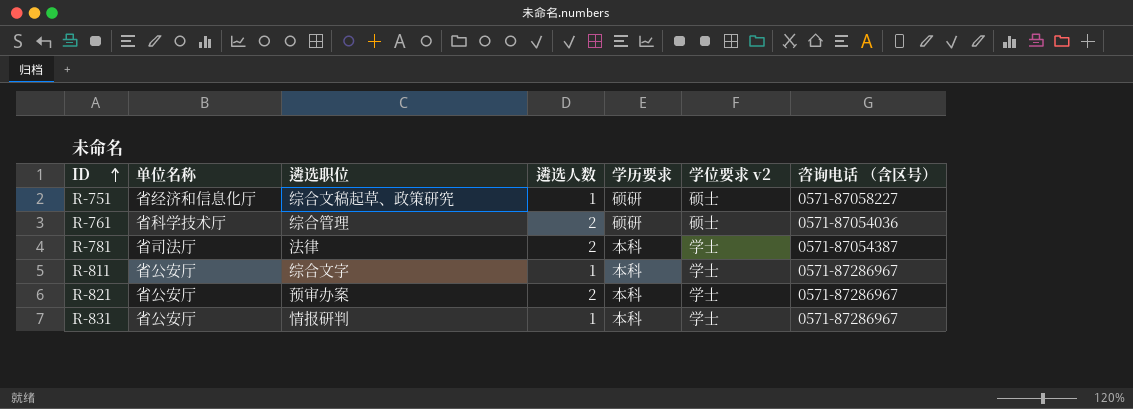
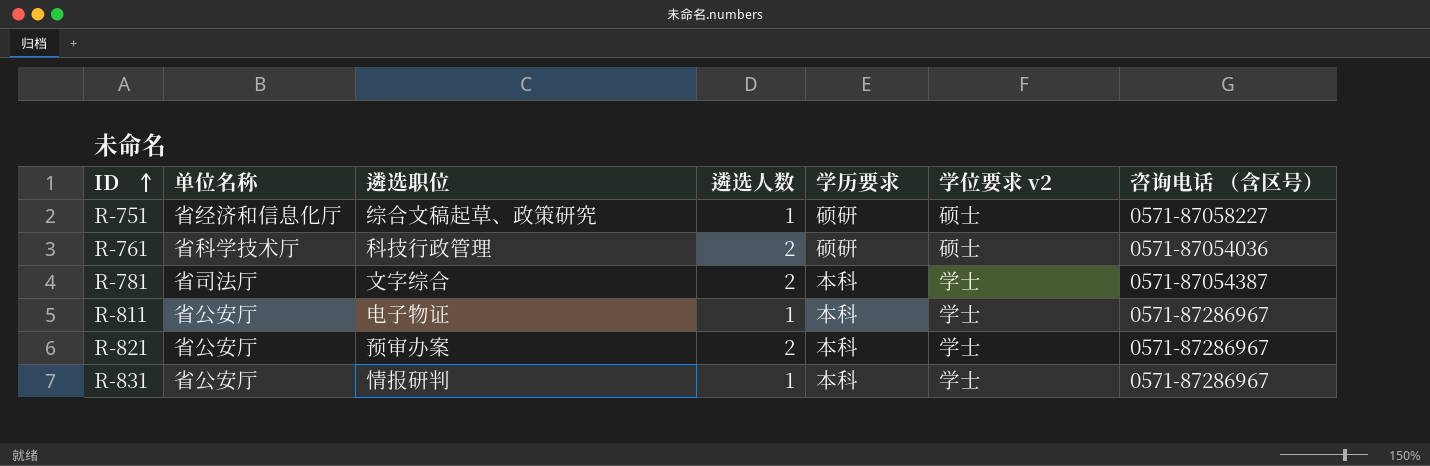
R-761 | 遴选职位: 综合管理 -> 科技行政管理
R-781 | 遴选职位: 法律 -> 文字综合
R-811 | 遴选职位: 综合文字 -> 电子物证

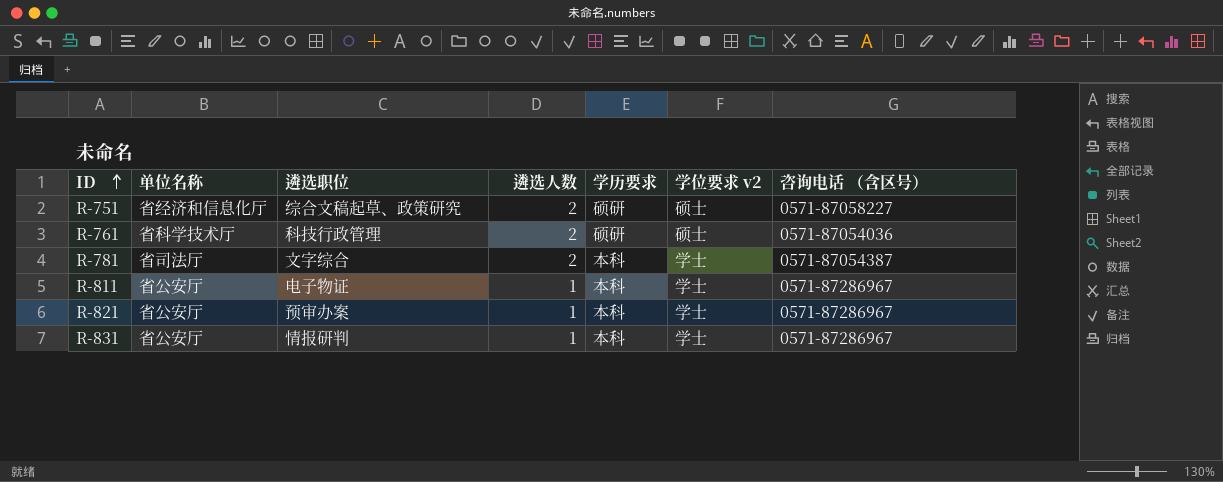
R-751 | 遴选人数: 1 -> 2
R-821 | 遴选人数: 2 -> 1

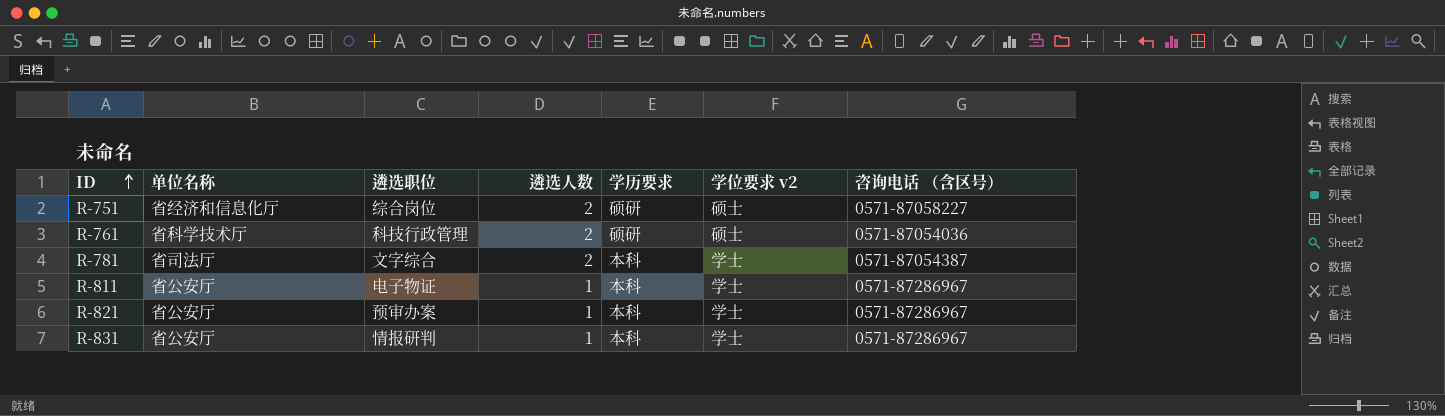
R-751 | 遴选职位: 综合文稿起草、政策研究 -> 综合岗位

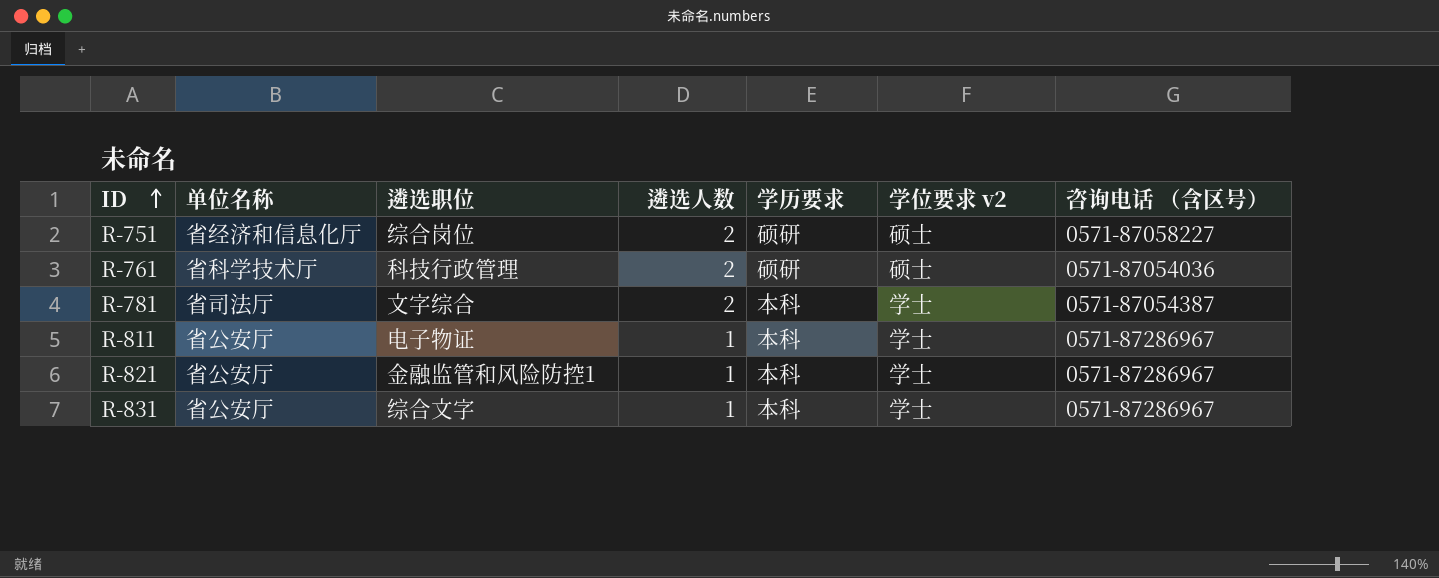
R-821 | 遴选职位: 预审办案 -> 金融监管和风险防控1
R-831 | 遴选职位: 情报研判 -> 综合文字

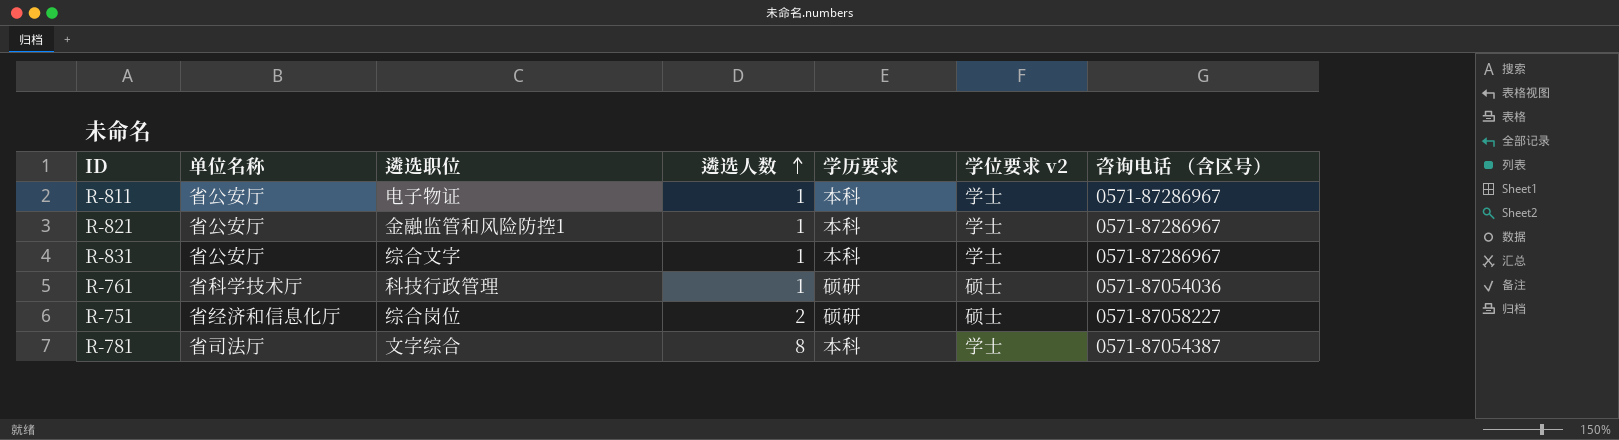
row order: ID ascending -> 遴选人数 ascending
R-761 | 遴选人数: 2 -> 1
R-781 | 遴选人数: 2 -> 8

